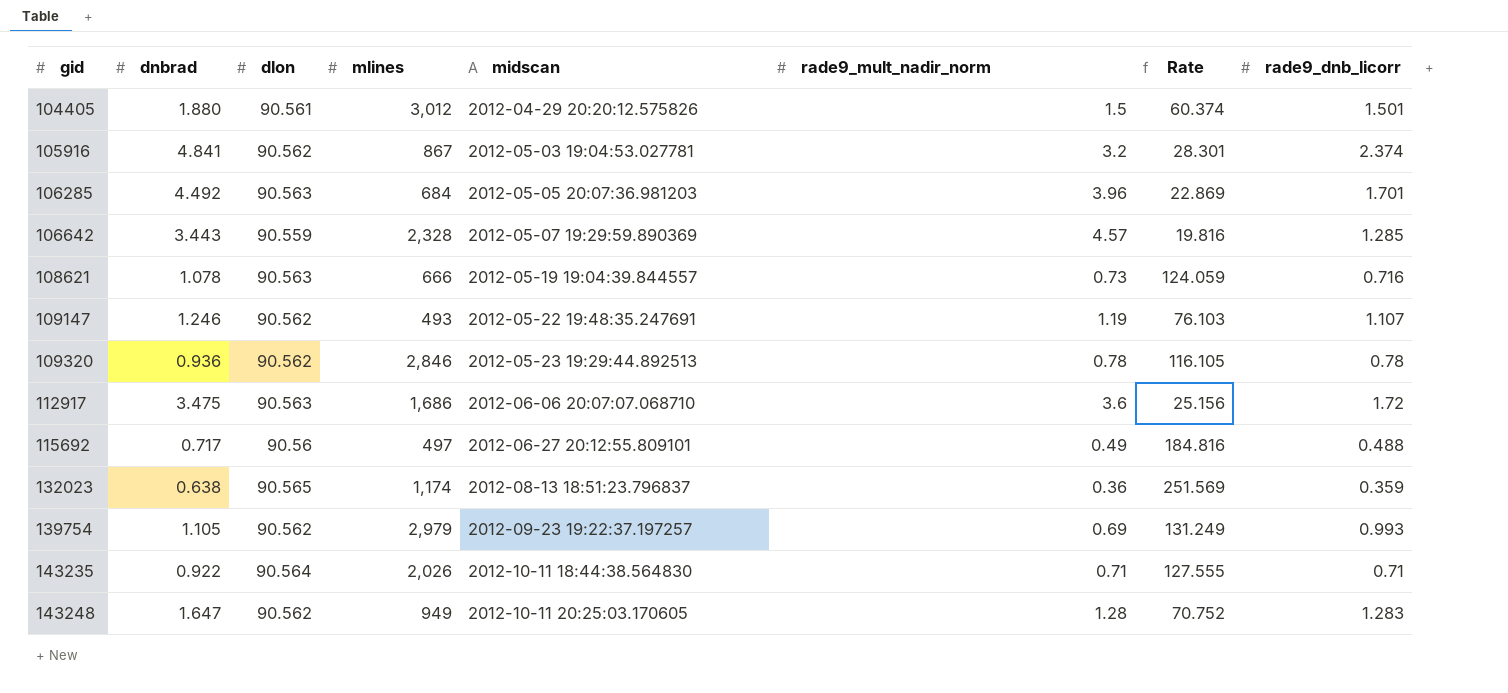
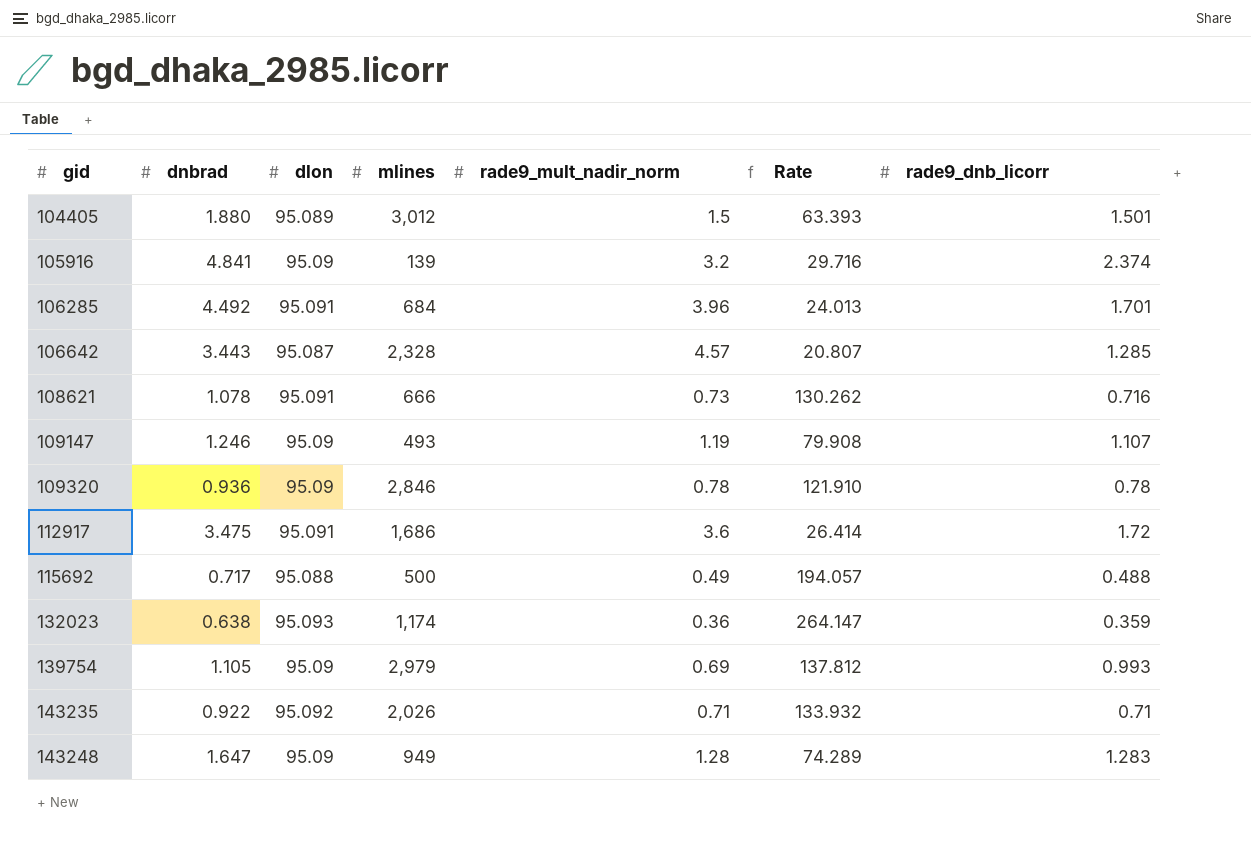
column midscan | position: 5 -> none
104405 | dlon: 90.561 -> 95.089
104405 | Rate: 60.374 -> 63.393
105916 | dlon: 90.562 -> 95.09
105916 | mlines: 867 -> 139
105916 | Rate: 28.301 -> 29.716
106285 | dlon: 90.563 -> 95.091
106285 | Rate: 22.869 -> 24.013
106642 | dlon: 90.559 -> 95.087
106642 | Rate: 19.816 -> 20.807
108621 | dlon: 90.563 -> 95.091
108621 | Rate: 124.059 -> 130.262
109147 | dlon: 90.562 -> 95.09
109147 | Rate: 76.103 -> 79.908
109320 | dlon: 90.562 -> 95.09
109320 | Rate: 116.105 -> 121.910
112917 | dlon: 90.563 -> 95.091
112917 | Rate: 25.156 -> 26.414
115692 | dlon: 90.56 -> 95.088
115692 | mlines: 497 -> 500
115692 | Rate: 184.816 -> 194.057
132023 | dlon: 90.565 -> 95.093
132023 | Rate: 251.569 -> 264.147
139754 | dlon: 90.562 -> 95.09
139754 | Rate: 131.249 -> 137.812
143235 | dlon: 90.564 -> 95.092
143235 | Rate: 127.555 -> 133.932
143248 | dlon: 90.562 -> 95.09
143248 | Rate: 70.752 -> 74.289

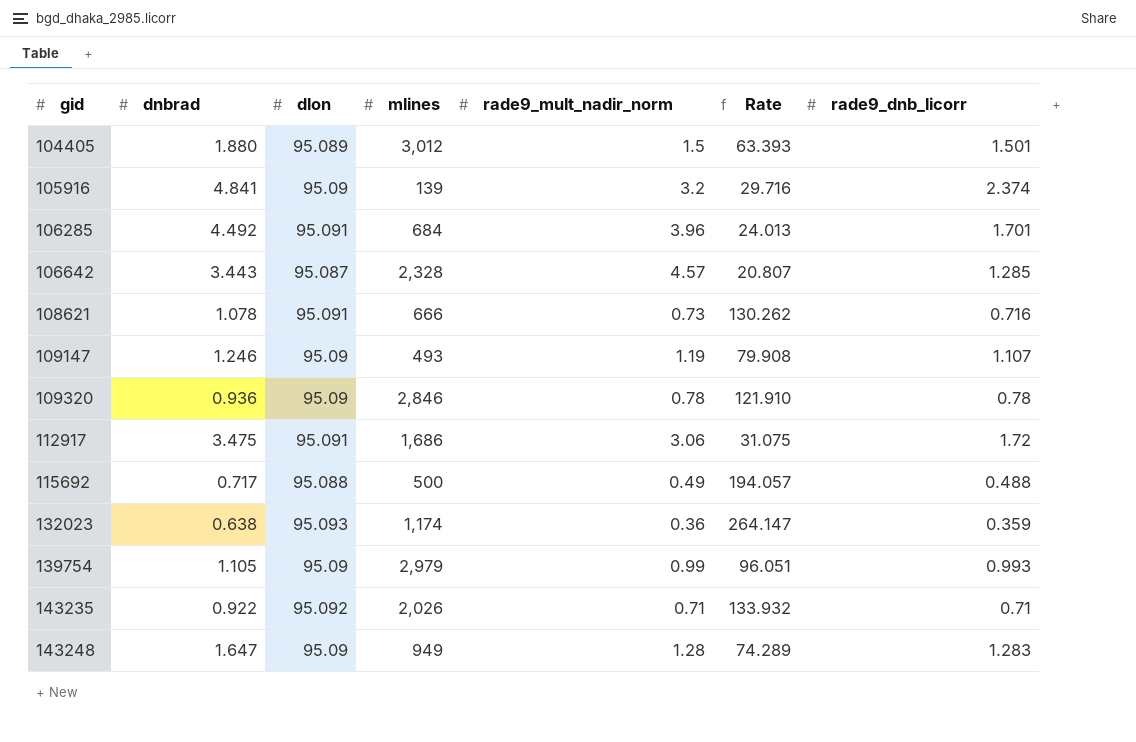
112917 | rade9_mult_nadir_norm: 3.6 -> 3.06
112917 | Rate: 26.414 -> 31.075
139754 | rade9_mult_nadir_norm: 0.69 -> 0.99
139754 | Rate: 137.812 -> 96.051

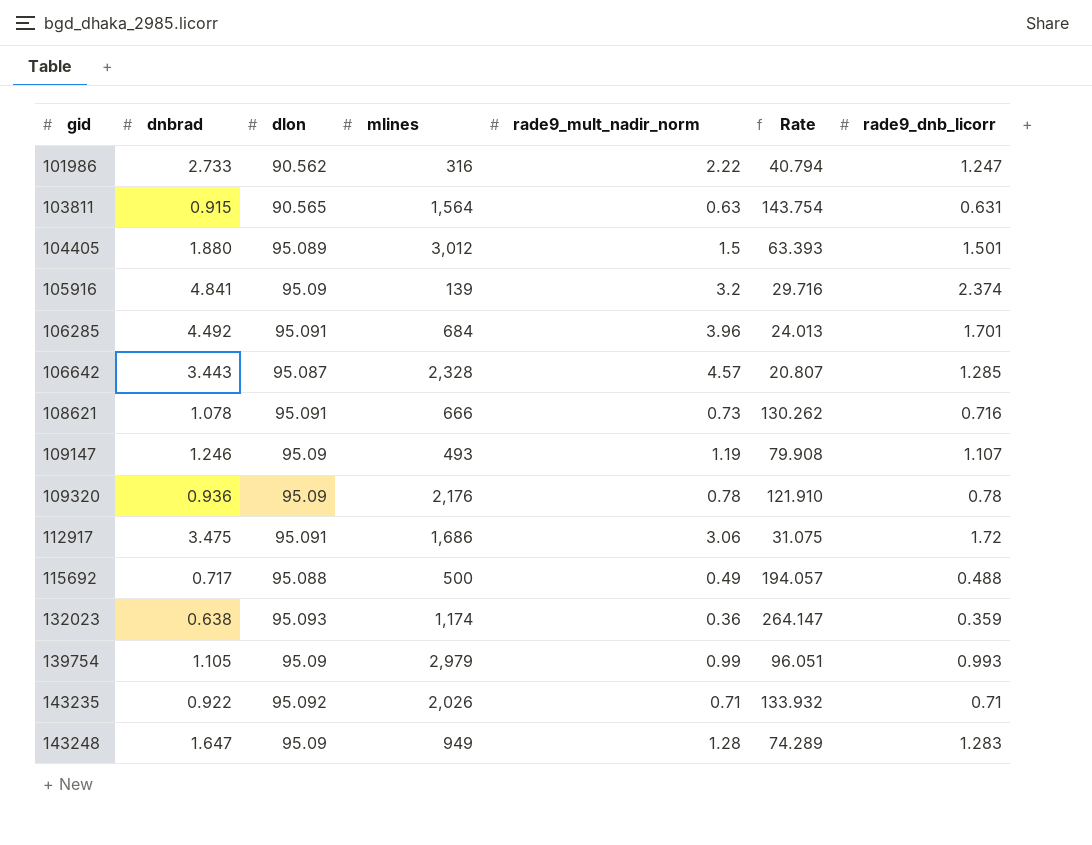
row 101986: none -> 2.733 | 90.562 | 316 | 2.22 | 40.794 | 1.247
row 103811: none -> 0.915 | 90.565 | 1,564 | 0.63 | 143.754 | 0.631
109320 | mlines: 2,846 -> 2,176

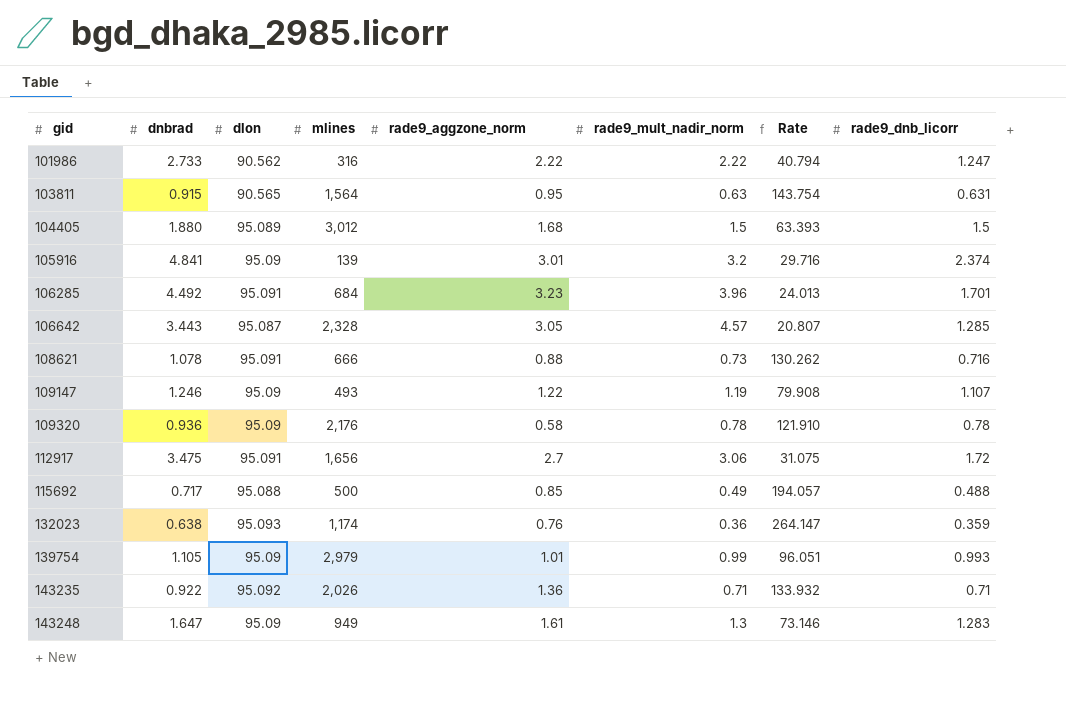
column rade9_aggzone_norm | position: none -> 5
104405 | rade9_dnb_licorr: 1.501 -> 1.5
112917 | mlines: 1,686 -> 1,656
143248 | rade9_mult_nadir_norm: 1.28 -> 1.3
143248 | Rate: 74.289 -> 73.146

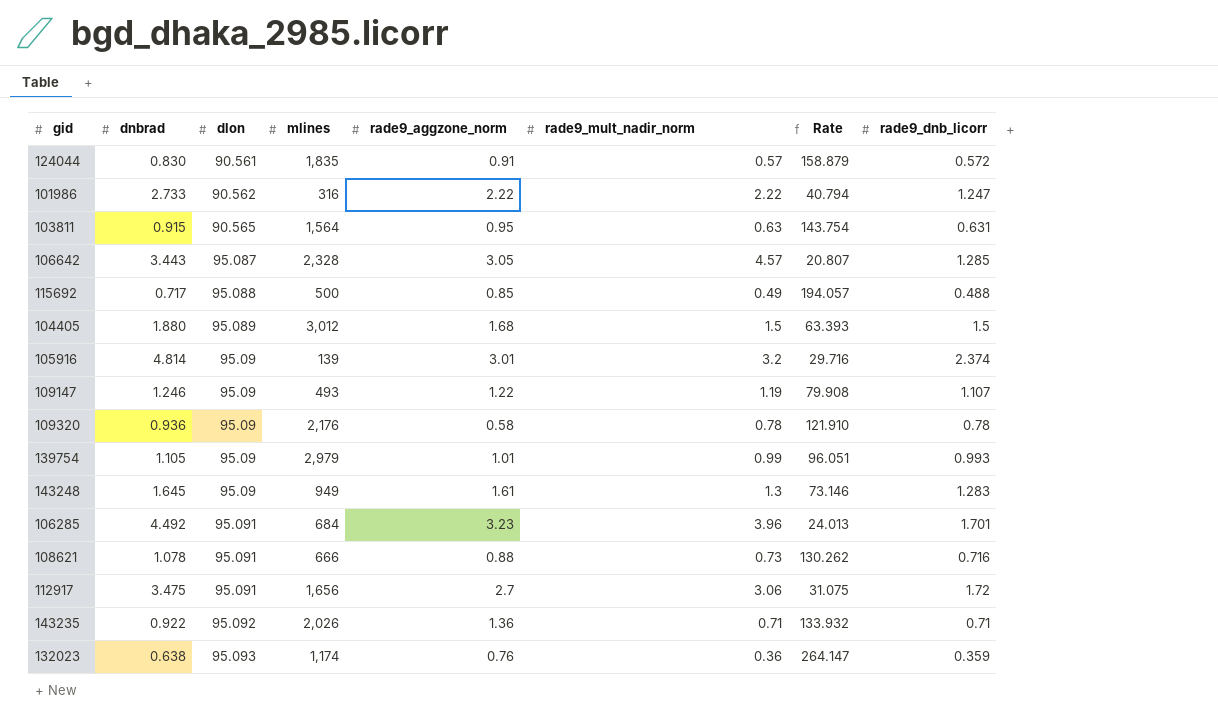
row order: gid ascending -> dlon ascending
row 124044: none -> 0.830 | 90.561 | 1,835 | 0.91 | 0.57 | 158.879 | 0.572
105916 | dnbrad: 4.841 -> 4.814
143248 | dnbrad: 1.647 -> 1.645

